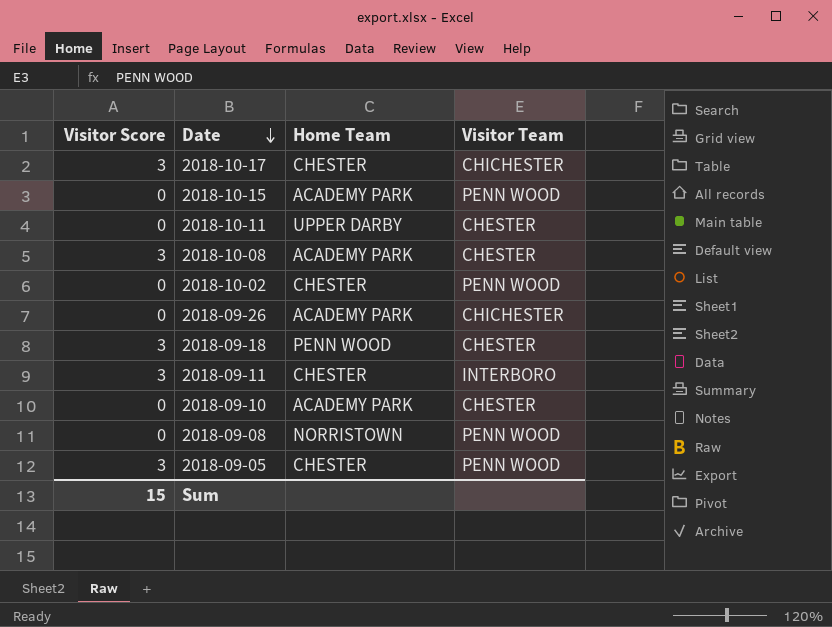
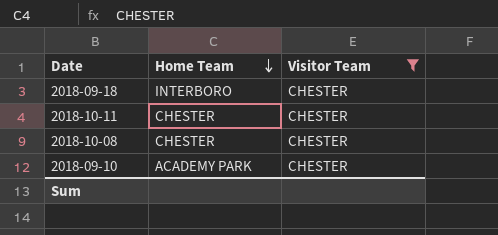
filter: none -> Visitor Team = CHESTER
row order: Date descending -> Home Team descending
column Visitor Score | position: 1 -> none
2018-09-18 | Home Team: PENN WOOD -> INTERBORO
2018-10-11 | Home Team: UPPER DARBY -> CHESTER
2018-10-08 | Home Team: ACADEMY PARK -> CHESTER

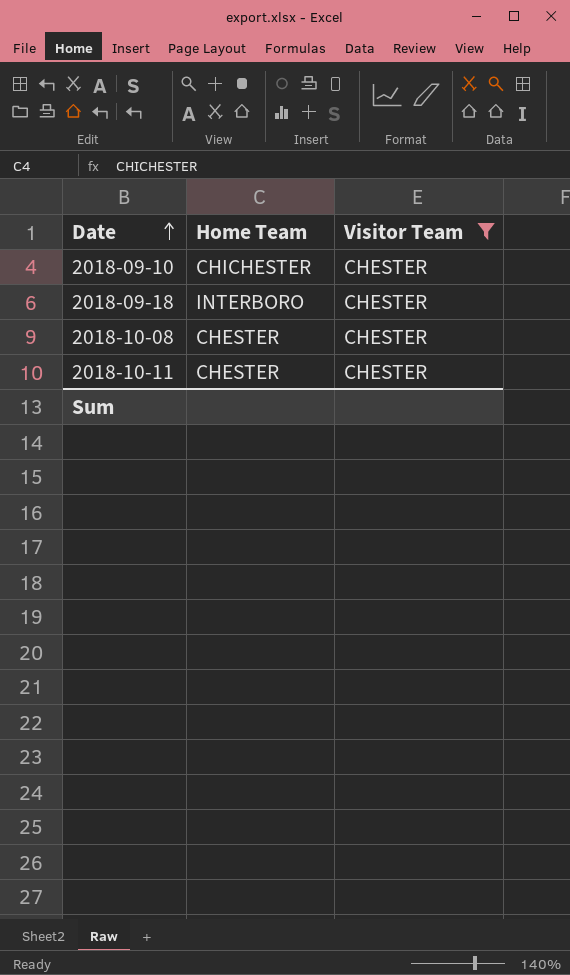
row order: Home Team descending -> Date ascending
2018-09-10 | Home Team: ACADEMY PARK -> CHICHESTER

